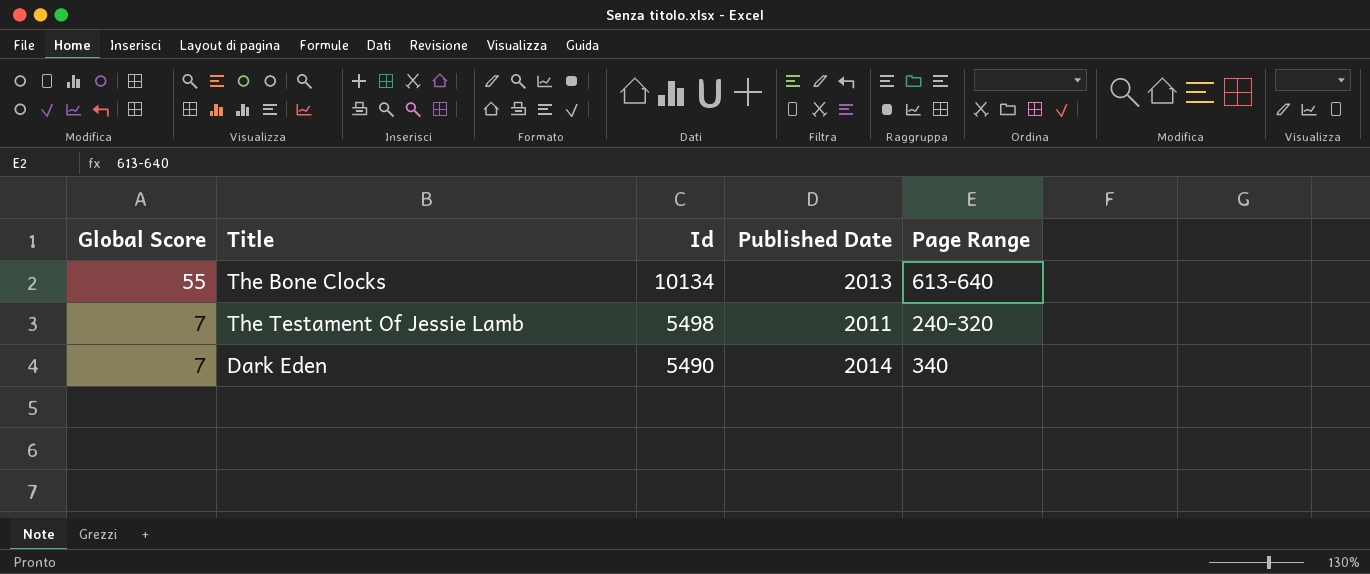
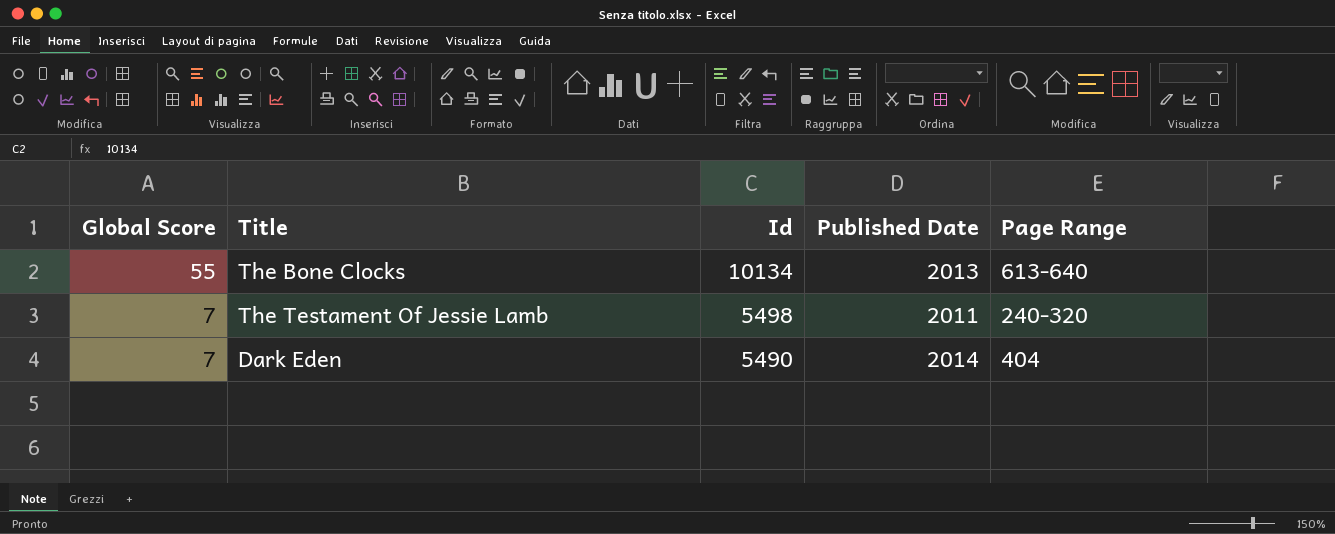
Dark Eden | Page Range: 340 -> 404

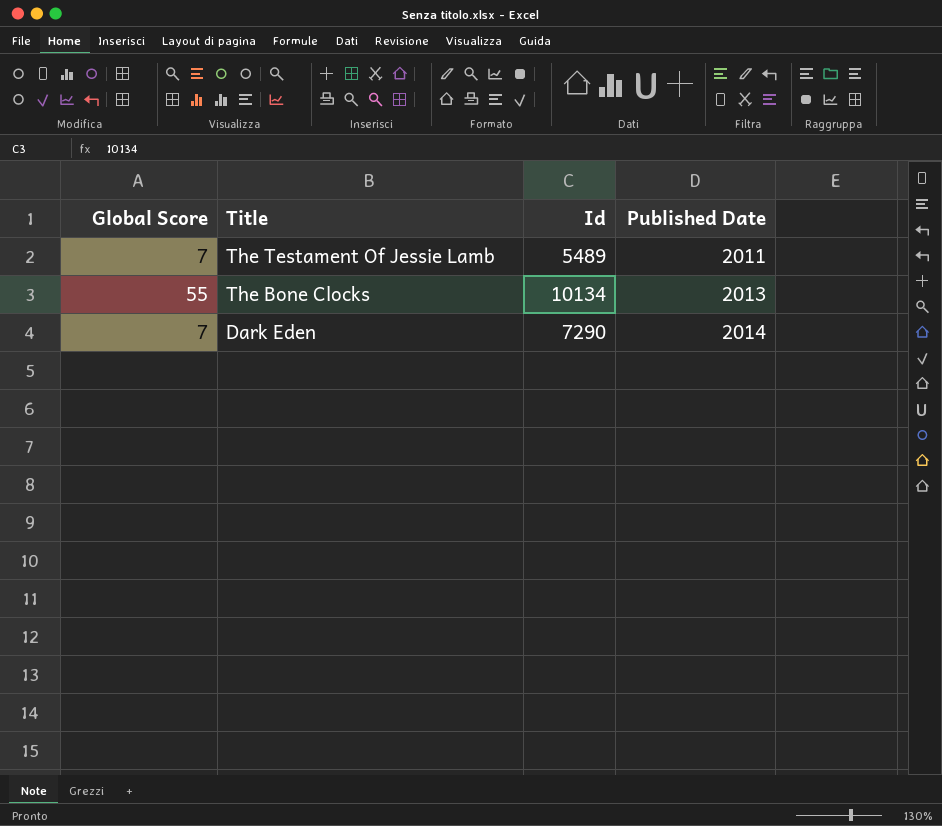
row order: Global Score descending -> Title descending
column Page Range | position: 5 -> none
The Testament Of Jessie Lamb | Id: 5498 -> 5489
Dark Eden | Id: 5490 -> 7290

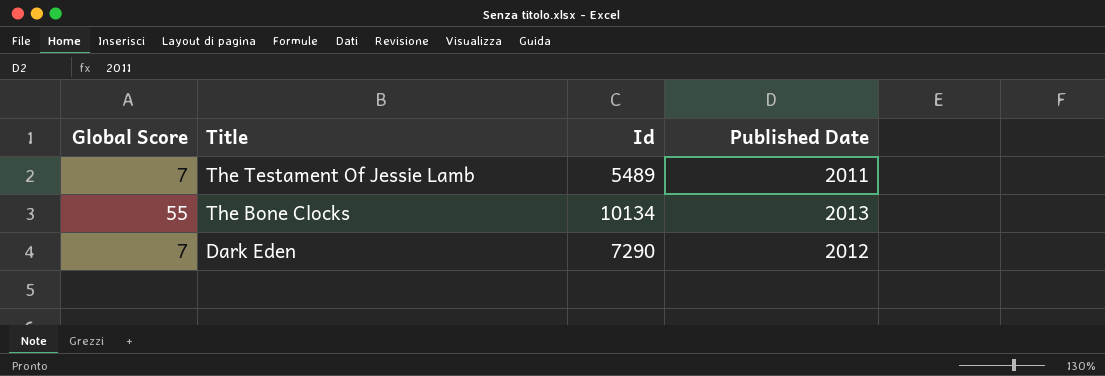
Dark Eden | Published Date: 2014 -> 2012

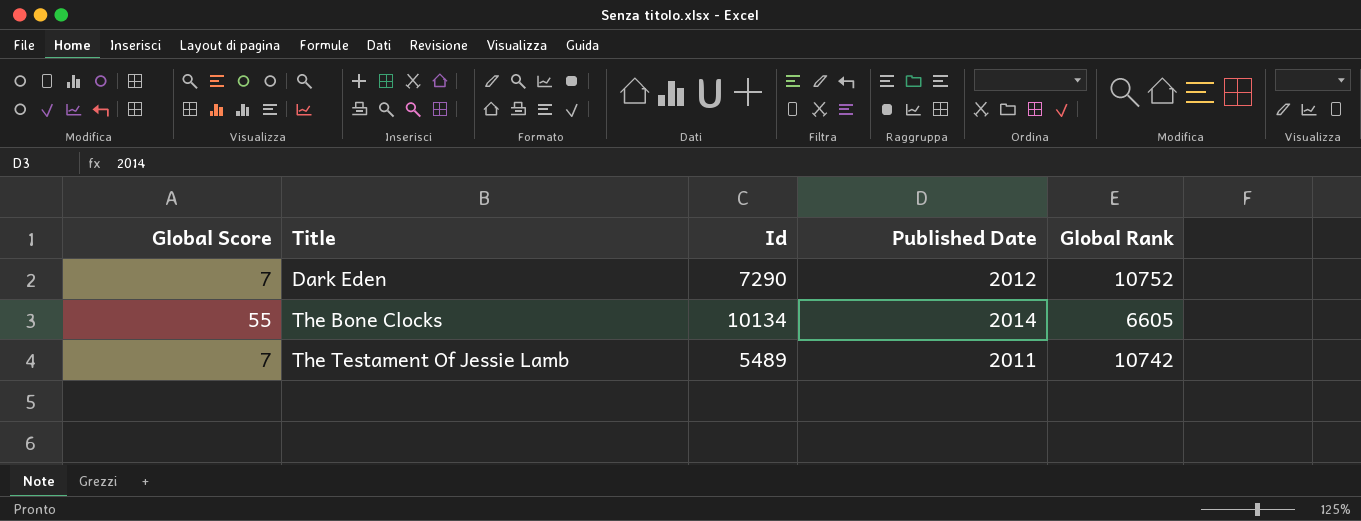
row order: Title descending -> Title ascending
column Global Rank | position: none -> 5
The Bone Clocks | Published Date: 2013 -> 2014

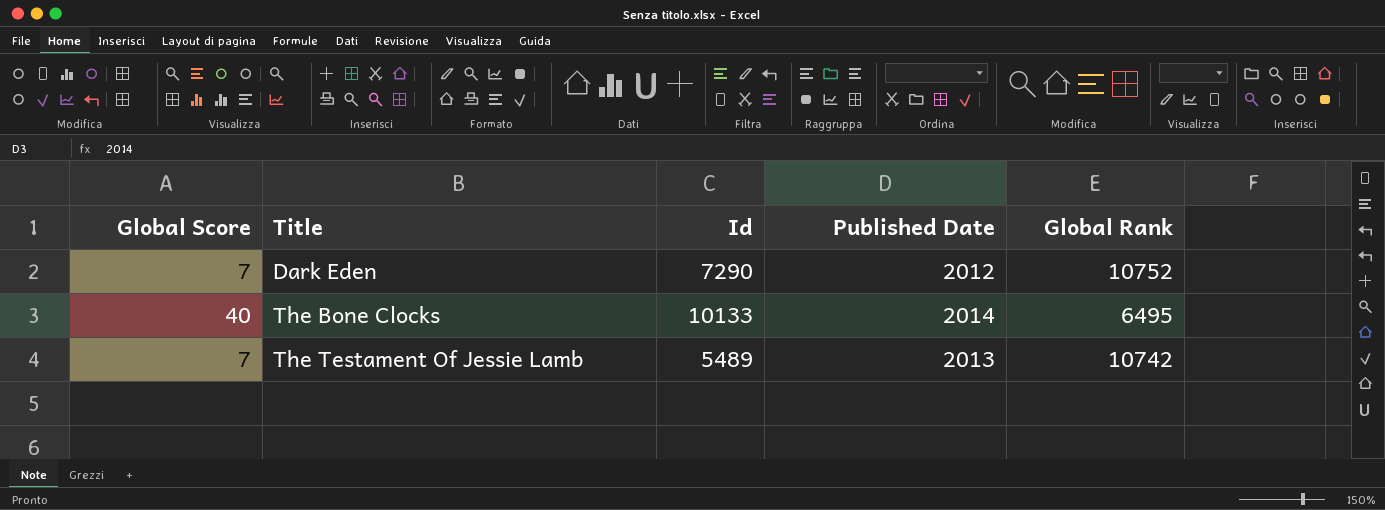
The Bone Clocks | Global Score: 55 -> 40
The Bone Clocks | Id: 10134 -> 10133
The Bone Clocks | Global Rank: 6605 -> 6495
The Testament Of Jessie Lamb | Published Date: 2011 -> 2013

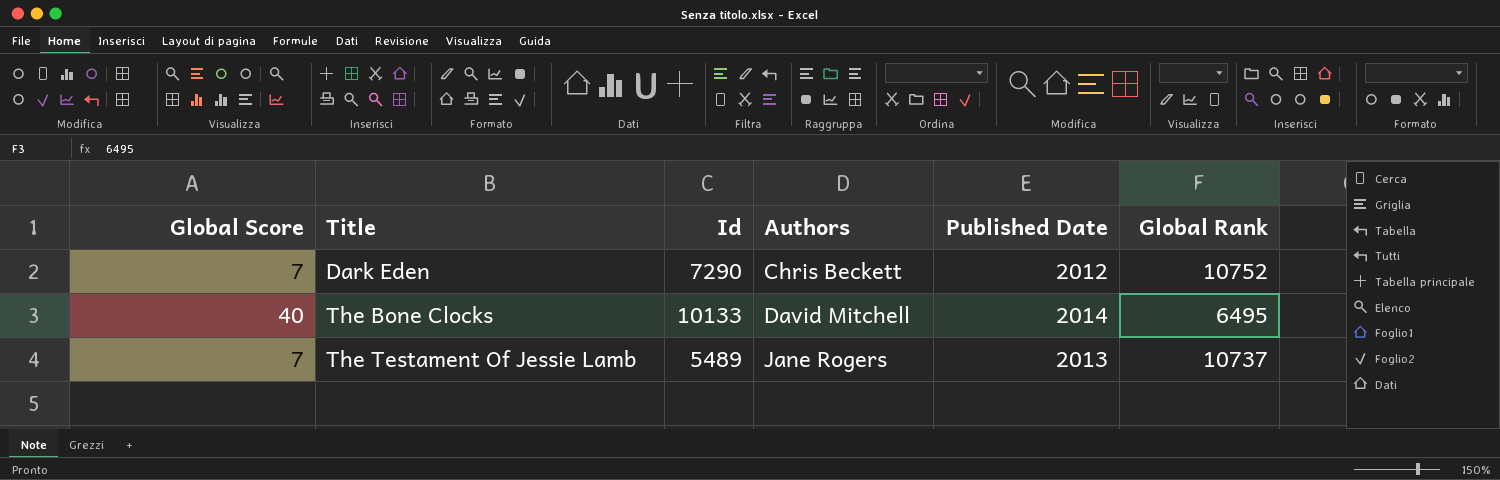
column Authors | position: none -> 4
The Testament Of Jessie Lamb | Global Rank: 10742 -> 10737

